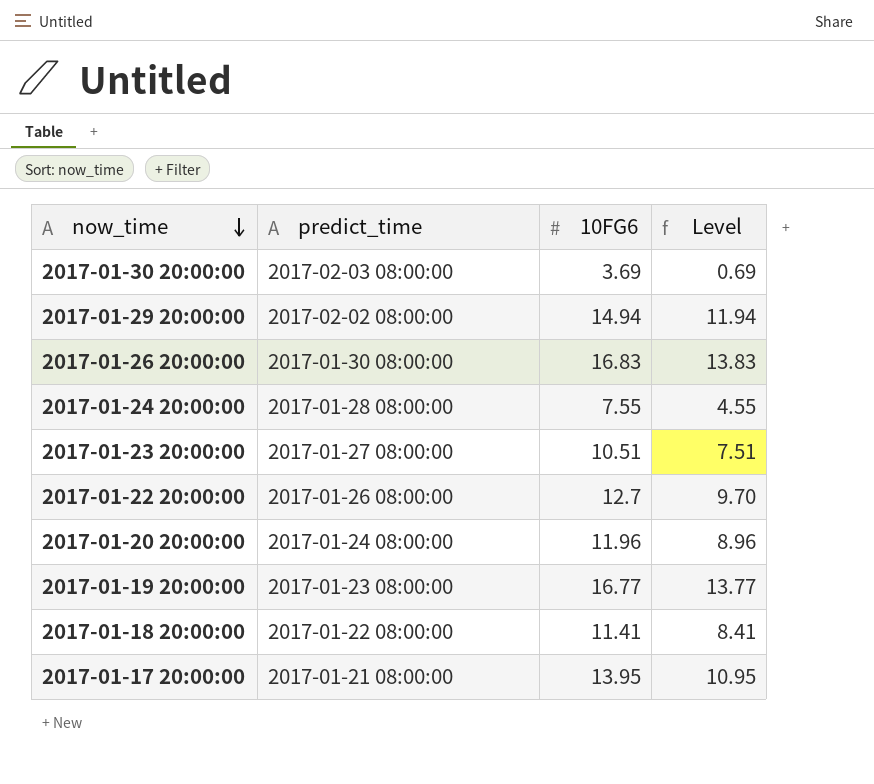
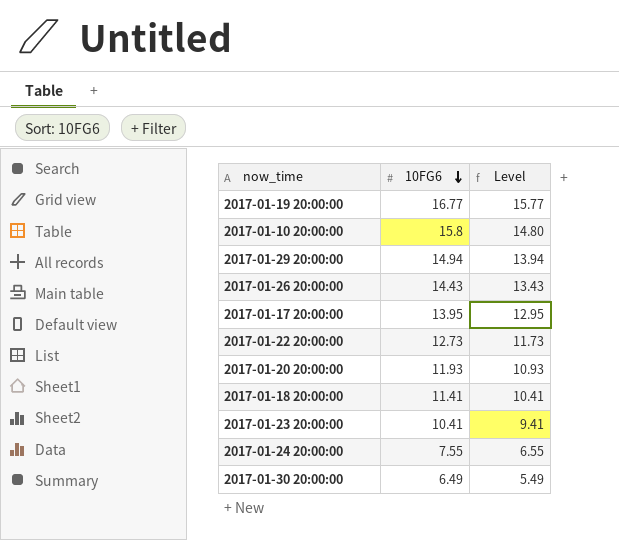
row order: now_time descending -> 10FG6 descending
column predict_time | position: 2 -> none
column Level | formula: [10FG6] - 3 -> [10FG6] - 1
row 2017-01-10 20:00:00: none -> 15.8 | 14.80
2017-01-26 20:00:00 | 10FG6: 16.83 -> 14.43
2017-01-22 20:00:00 | 10FG6: 12.7 -> 12.73
2017-01-20 20:00:00 | 10FG6: 11.96 -> 11.93
2017-01-23 20:00:00 | 10FG6: 10.51 -> 10.41
2017-01-30 20:00:00 | 10FG6: 3.69 -> 6.49

